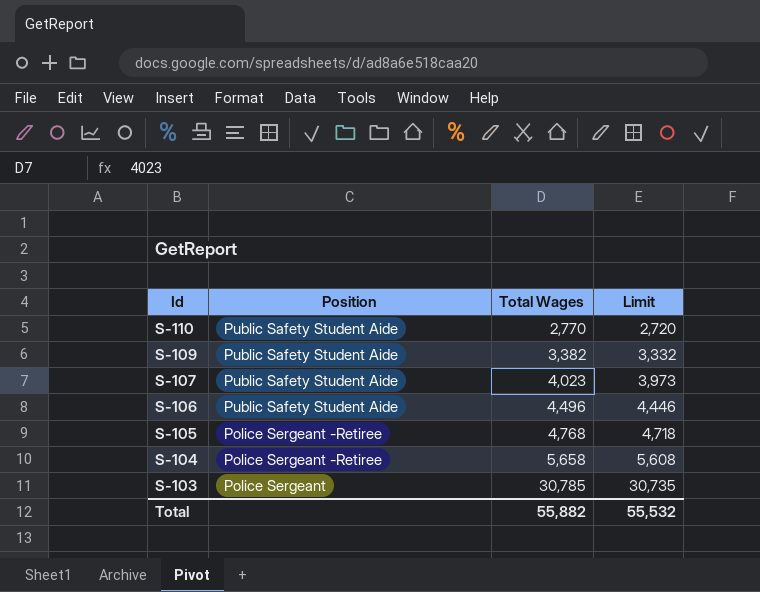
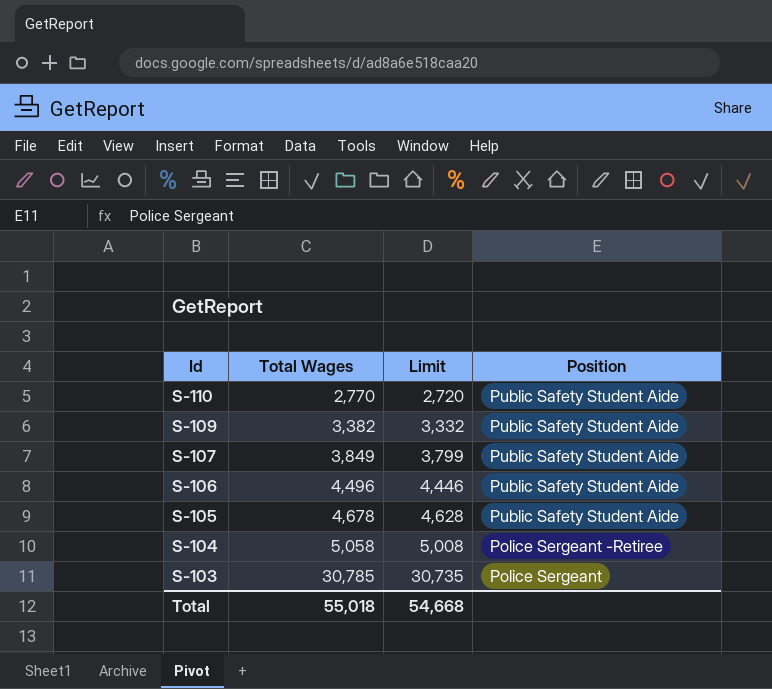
column Position | position: 2 -> 4
S-107 | Total Wages: 4,023 -> 3,849
S-107 | Limit: 3,973 -> 3,799
S-105 | Total Wages: 4,768 -> 4,678
S-105 | Limit: 4,718 -> 4,628
S-105 | Position: Police Sergeant -Retiree -> Public Safety Student Aide
S-104 | Total Wages: 5,658 -> 5,058
S-104 | Limit: 5,608 -> 5,008
Total | Total Wages: 55,882 -> 55,018
Total | Limit: 55,532 -> 54,668

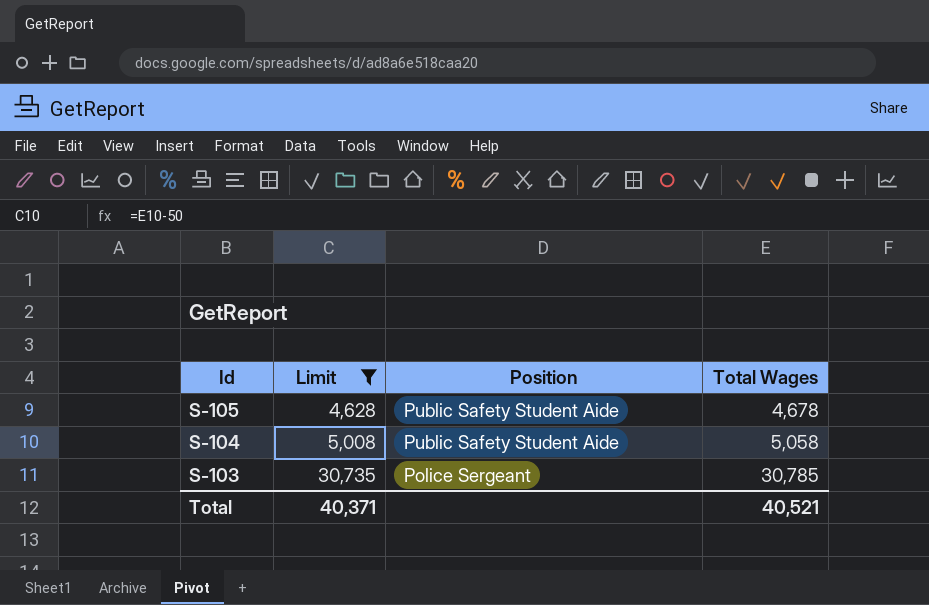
filter: none -> Limit >= 4,628
column Total Wages | position: 2 -> 4
S-104 | Position: Police Sergeant -Retiree -> Public Safety Student Aide
Total | Limit: 54,668 -> 40,371
Total | Total Wages: 55,018 -> 40,521

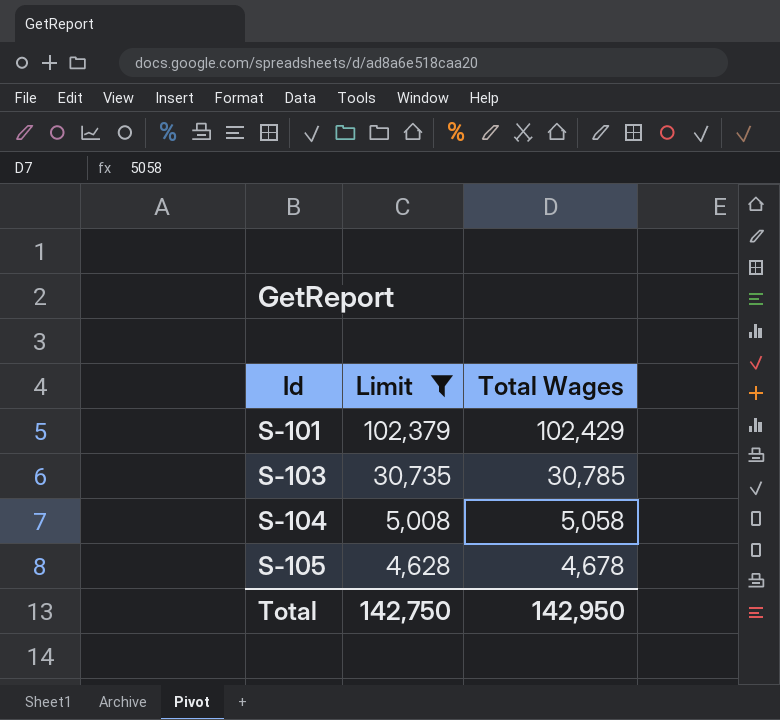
row order: Id descending -> Id ascending
column Position | position: 3 -> none
row S-101: none -> 102,379 | 102,429
Total | Limit: 40,371 -> 142,750
Total | Total Wages: 40,521 -> 142,950

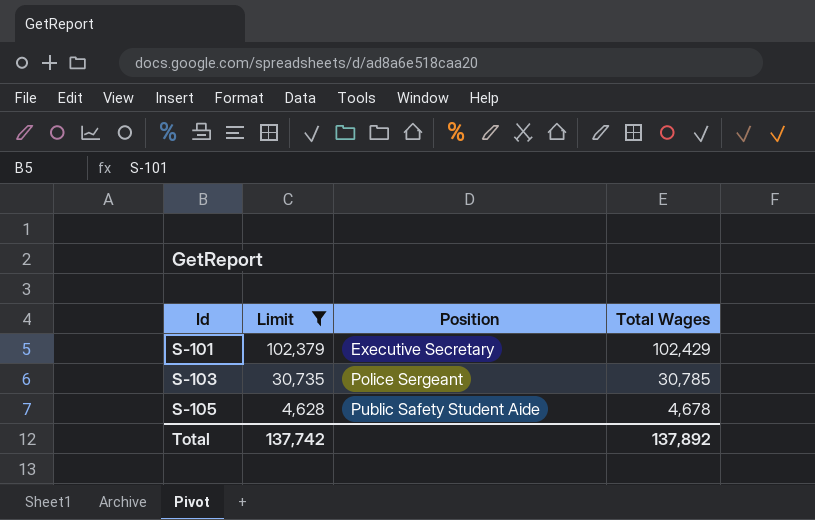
column Position | position: none -> 3
row S-104: 5,008 | 5,058 -> none
Total | Limit: 142,750 -> 137,742
Total | Total Wages: 142,950 -> 137,892

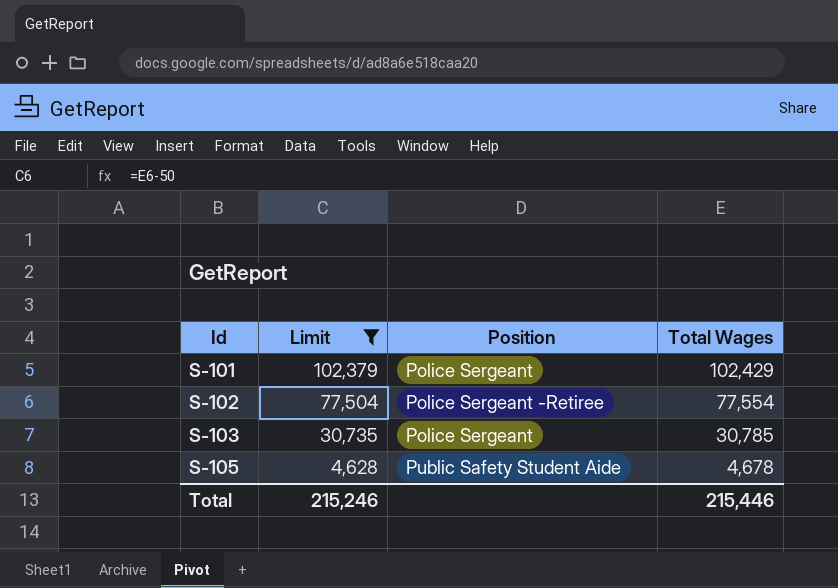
S-101 | Position: Executive Secretary -> Police Sergeant
row S-102: none -> 77,504 | Police Sergeant -Retiree | 77,554
Total | Limit: 137,742 -> 215,246
Total | Total Wages: 137,892 -> 215,446

